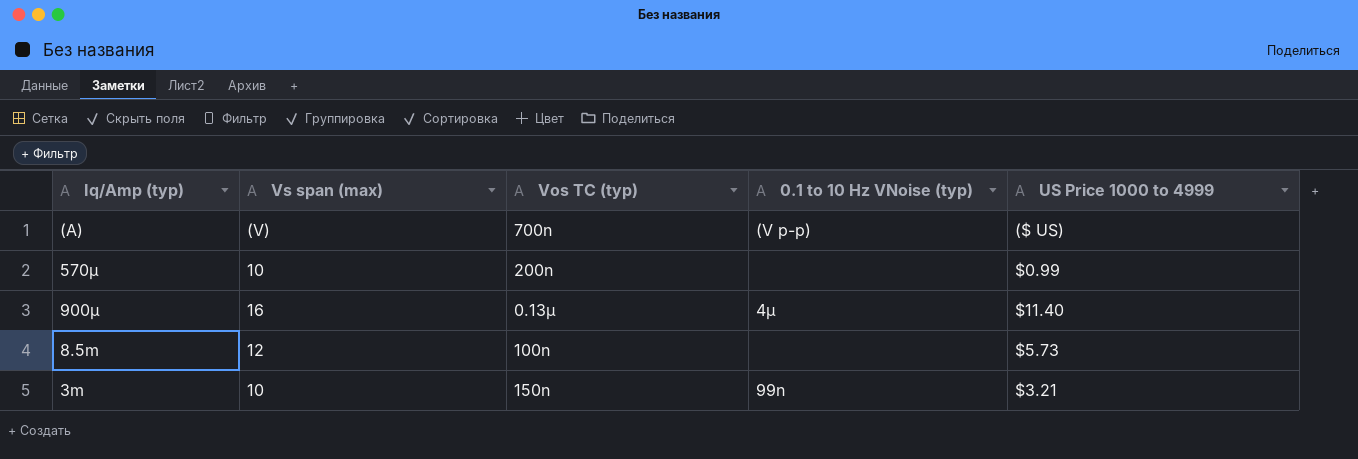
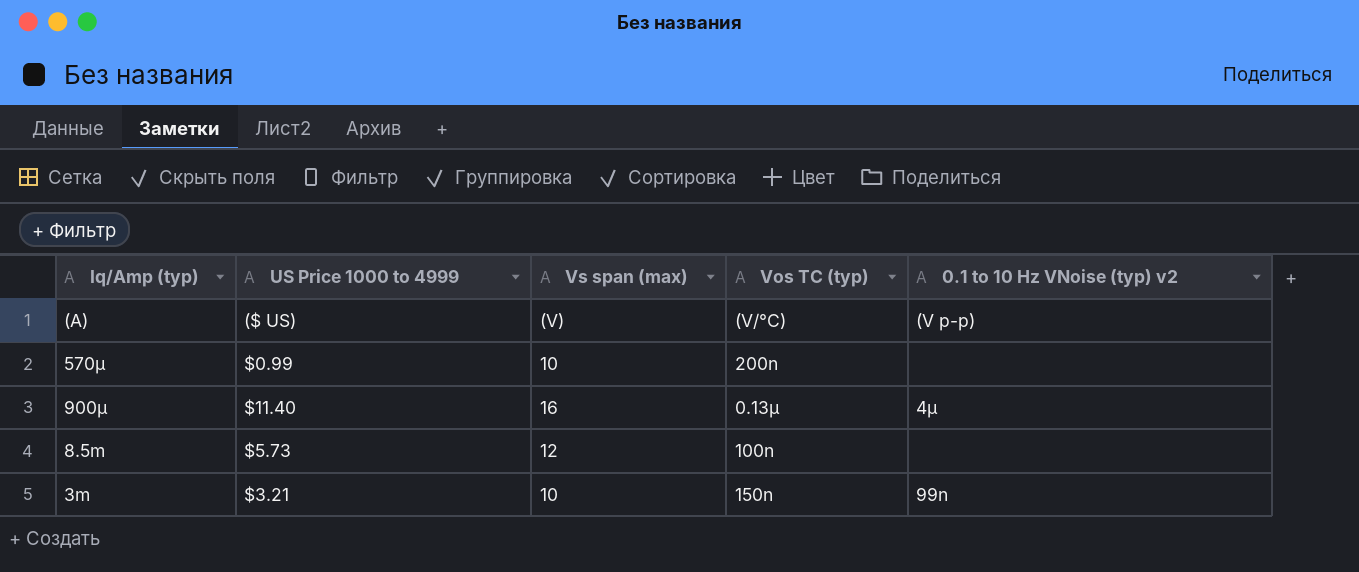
column US Price 1000 to 4999 | position: 5 -> 2
column name: 0.1 to 10 Hz VNoise (typ) -> 0.1 to 10 Hz VNoise (typ) v2
(A) | Vos TC (typ): 700n -> (V/°C)

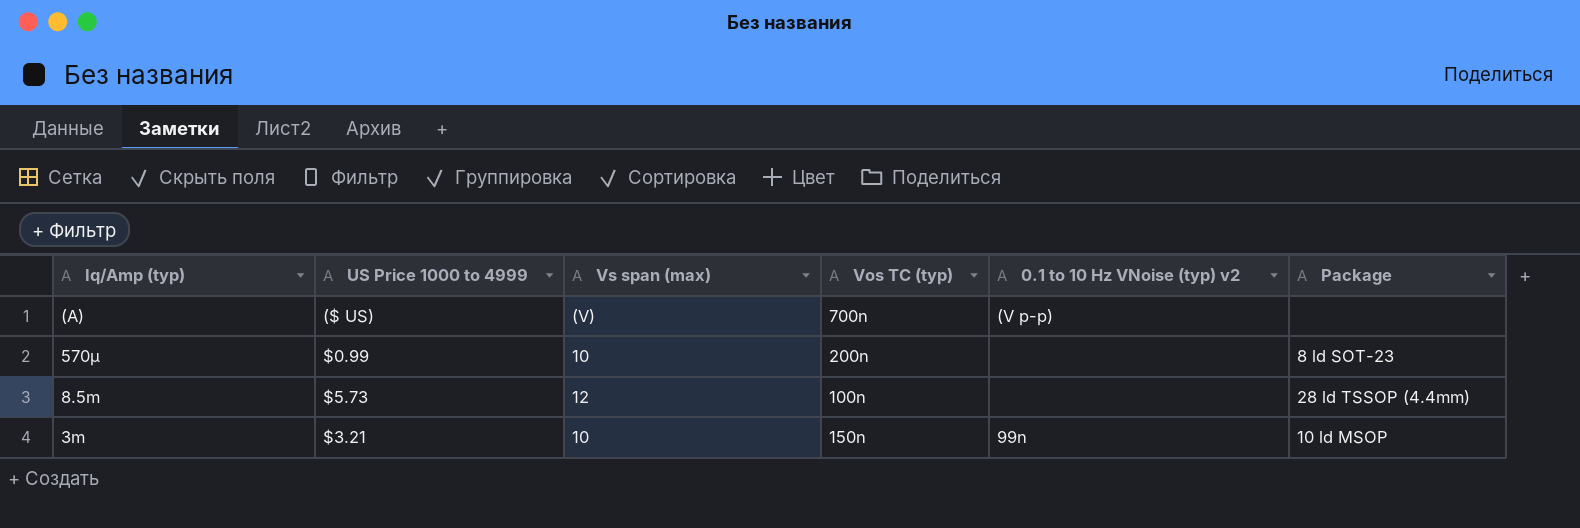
column Package | position: none -> 6
row 900µ: $11.40 | 16 | 0.13µ | 4µ -> none
(A) | Vos TC (typ): (V/°C) -> 700n

